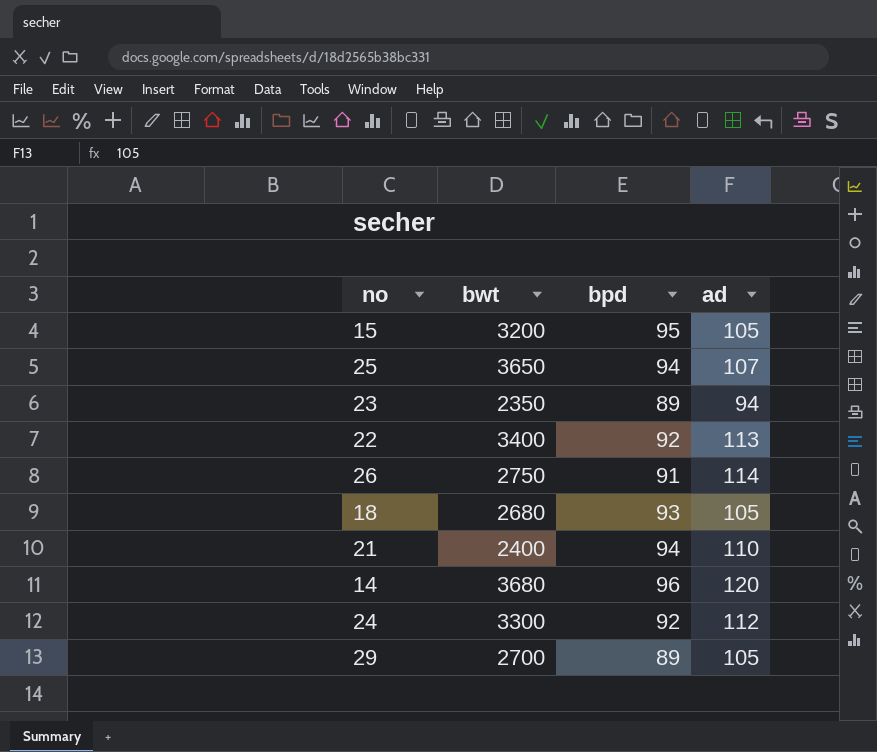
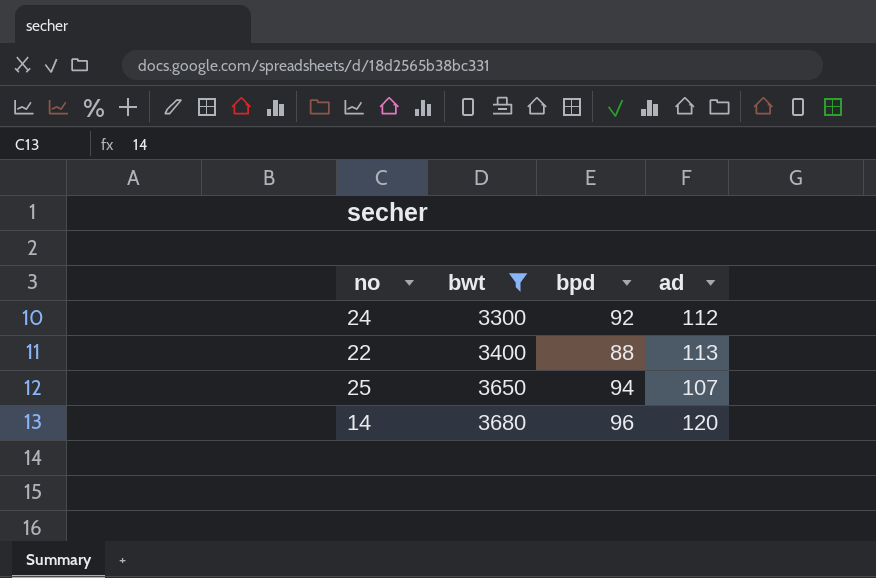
filter: none -> bwt >= 3300
row order: none -> bwt ascending
22 | bpd: 92 -> 88

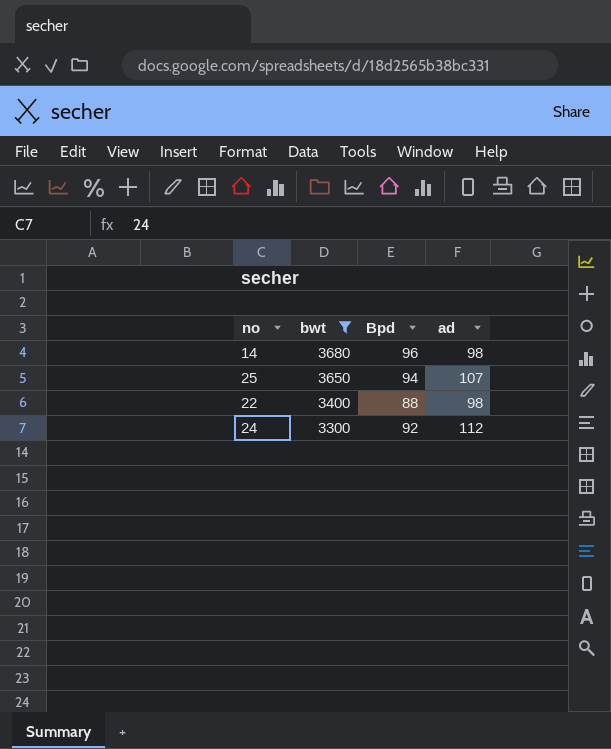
row order: bwt ascending -> bwt descending
column name: bpd -> Bpd
14 | ad: 120 -> 98
22 | ad: 113 -> 98

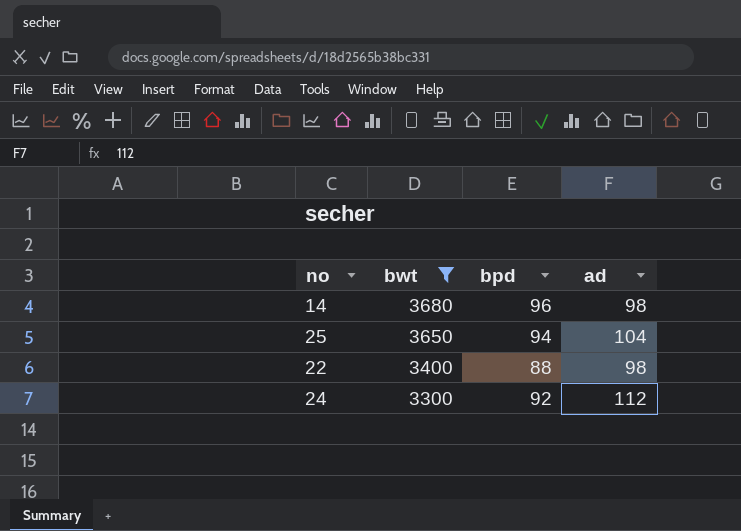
column name: Bpd -> bpd
25 | ad: 107 -> 104

